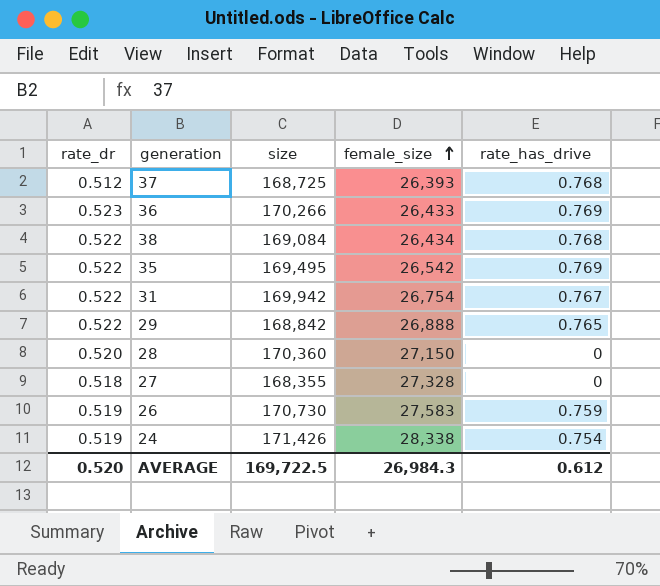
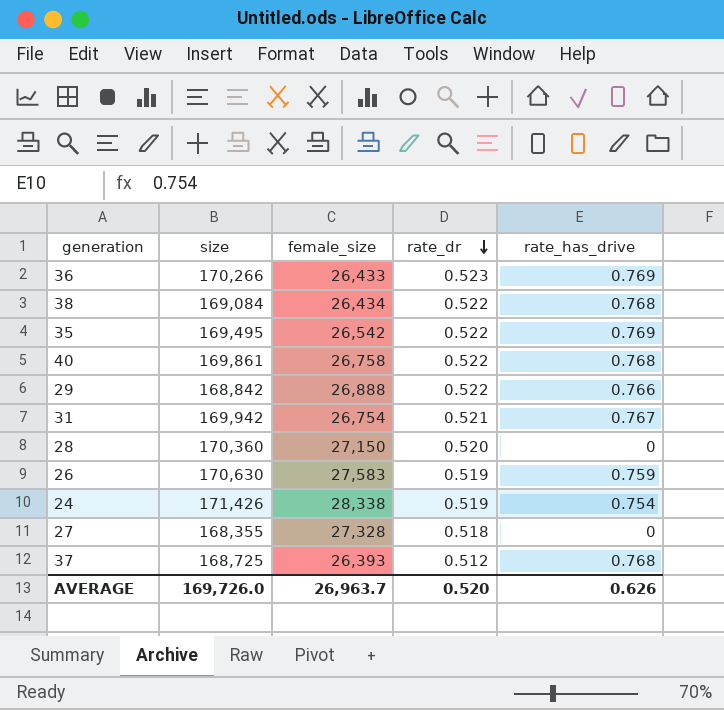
row order: female_size ascending -> rate_dr descending
column rate_dr | position: 1 -> 4
row 40: none -> 169,861 | 26,758 | 0.522 | 0.768
29 | rate_has_drive: 0.765 -> 0.766
31 | rate_dr: 0.522 -> 0.521
26 | size: 170,730 -> 170,630
AVERAGE | size: 169,722.5 -> 169,726.0
AVERAGE | female_size: 26,984.3 -> 26,963.7
AVERAGE | rate_has_drive: 0.612 -> 0.626

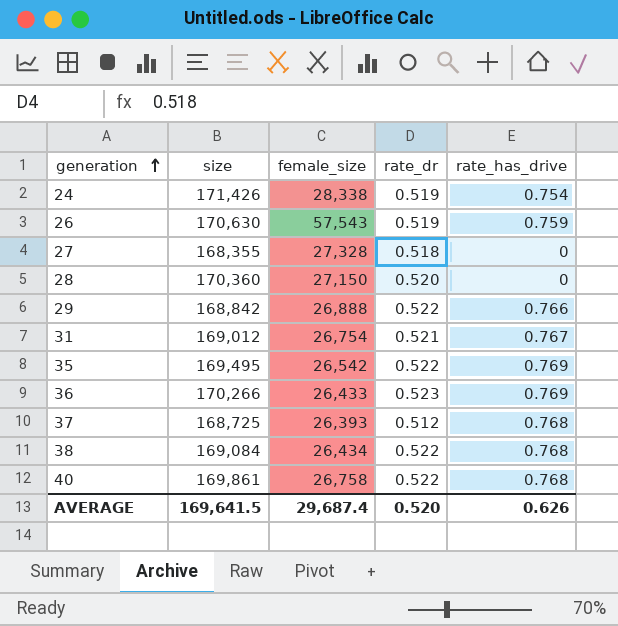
row order: rate_dr descending -> generation ascending
26 | female_size: 27,583 -> 57,543
31 | size: 169,942 -> 169,012
AVERAGE | size: 169,726.0 -> 169,641.5
AVERAGE | female_size: 26,963.7 -> 29,687.4

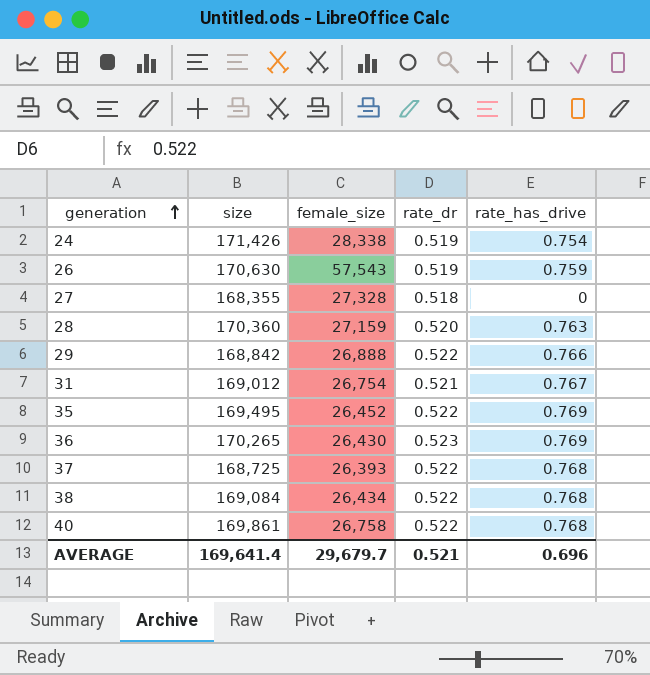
28 | female_size: 27,150 -> 27,159
28 | rate_has_drive: 0 -> 0.763
35 | female_size: 26,542 -> 26,452
36 | size: 170,266 -> 170,265
36 | female_size: 26,433 -> 26,430
37 | rate_dr: 0.512 -> 0.522
AVERAGE | size: 169,641.5 -> 169,641.4
AVERAGE | female_size: 29,687.4 -> 29,679.7
AVERAGE | rate_dr: 0.520 -> 0.521
AVERAGE | rate_has_drive: 0.626 -> 0.696

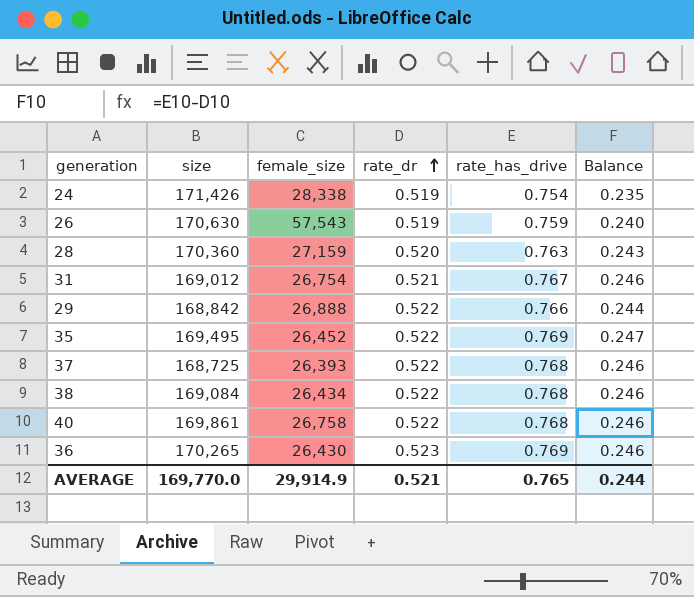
row order: generation ascending -> rate_dr ascending
column Balance | formula: none -> [rate_has_drive] - [rate_dr]
row 27: 168,355 | 27,328 | 0.518 | 0 -> none
AVERAGE | size: 169,641.4 -> 169,770.0
AVERAGE | female_size: 29,679.7 -> 29,914.9
AVERAGE | rate_has_drive: 0.696 -> 0.765

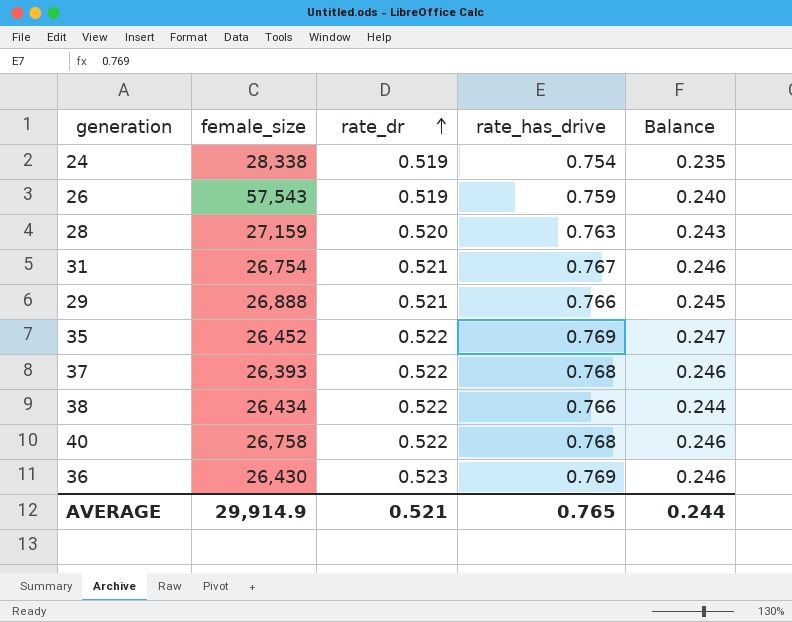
column size | position: 2 -> none
29 | rate_dr: 0.522 -> 0.521
29 | Balance: 0.244 -> 0.245
38 | rate_has_drive: 0.768 -> 0.766
38 | Balance: 0.246 -> 0.244

